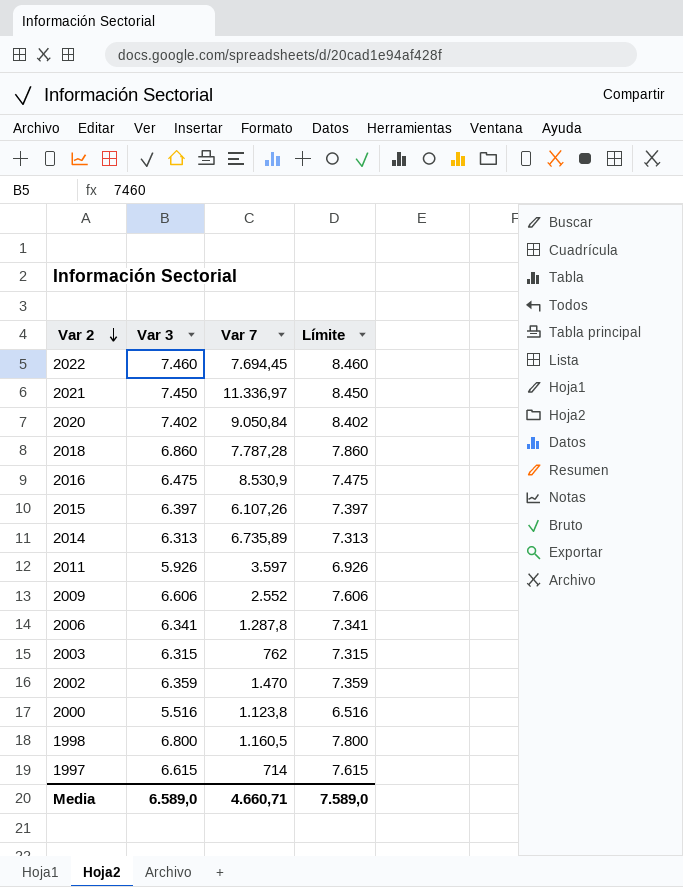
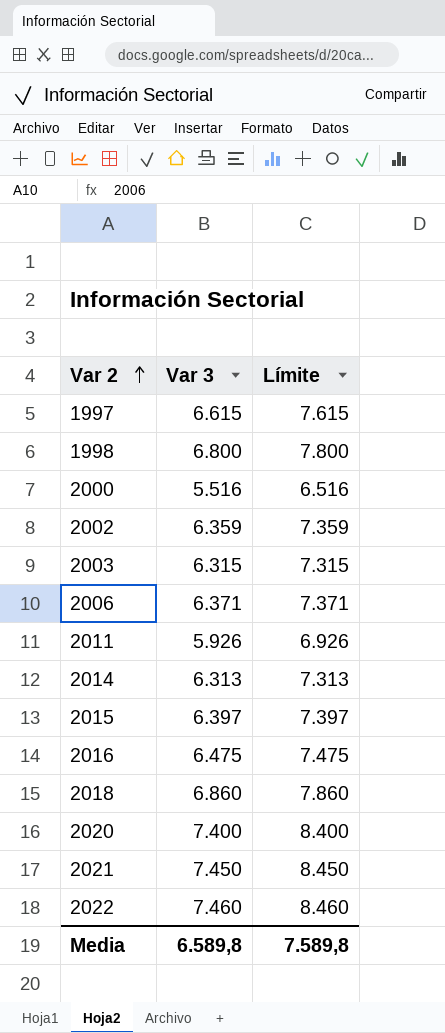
row order: Var 2 descending -> Var 2 ascending
column Var 7 | position: 3 -> none
row 2009: 6.606 | 2.552 | 7.606 -> none
2006 | Var 3: 6.341 -> 6.371
2006 | Límite: 7.341 -> 7.371
2020 | Var 3: 7.402 -> 7.400
2020 | Límite: 8.402 -> 8.400
Media | Var 3: 6.589,0 -> 6.589,8
Media | Límite: 7.589,0 -> 7.589,8

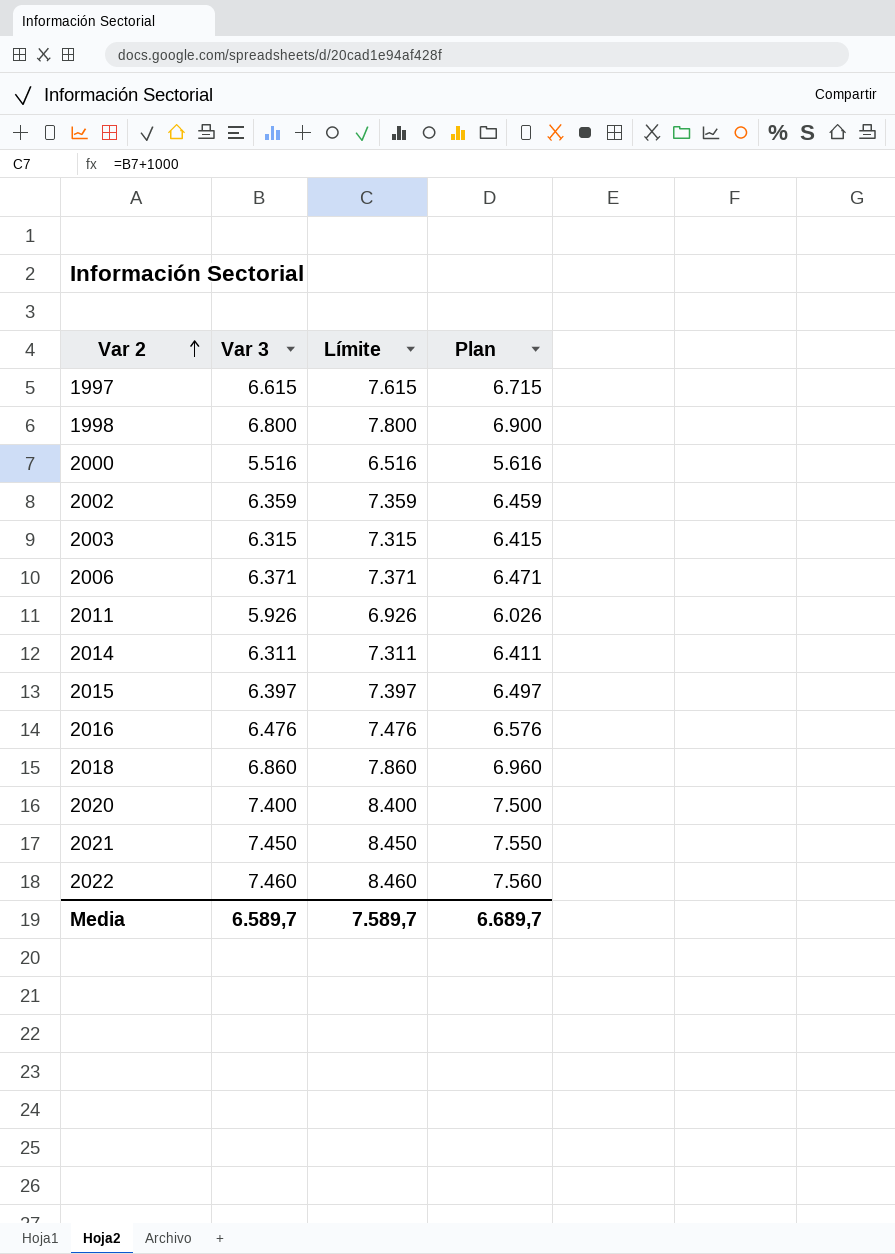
column Plan | formula: none -> [Var 3] + 100
2014 | Var 3: 6.313 -> 6.311
2014 | Límite: 7.313 -> 7.311
2016 | Var 3: 6.475 -> 6.476
2016 | Límite: 7.475 -> 7.476
Media | Var 3: 6.589,8 -> 6.589,7
Media | Límite: 7.589,8 -> 7.589,7

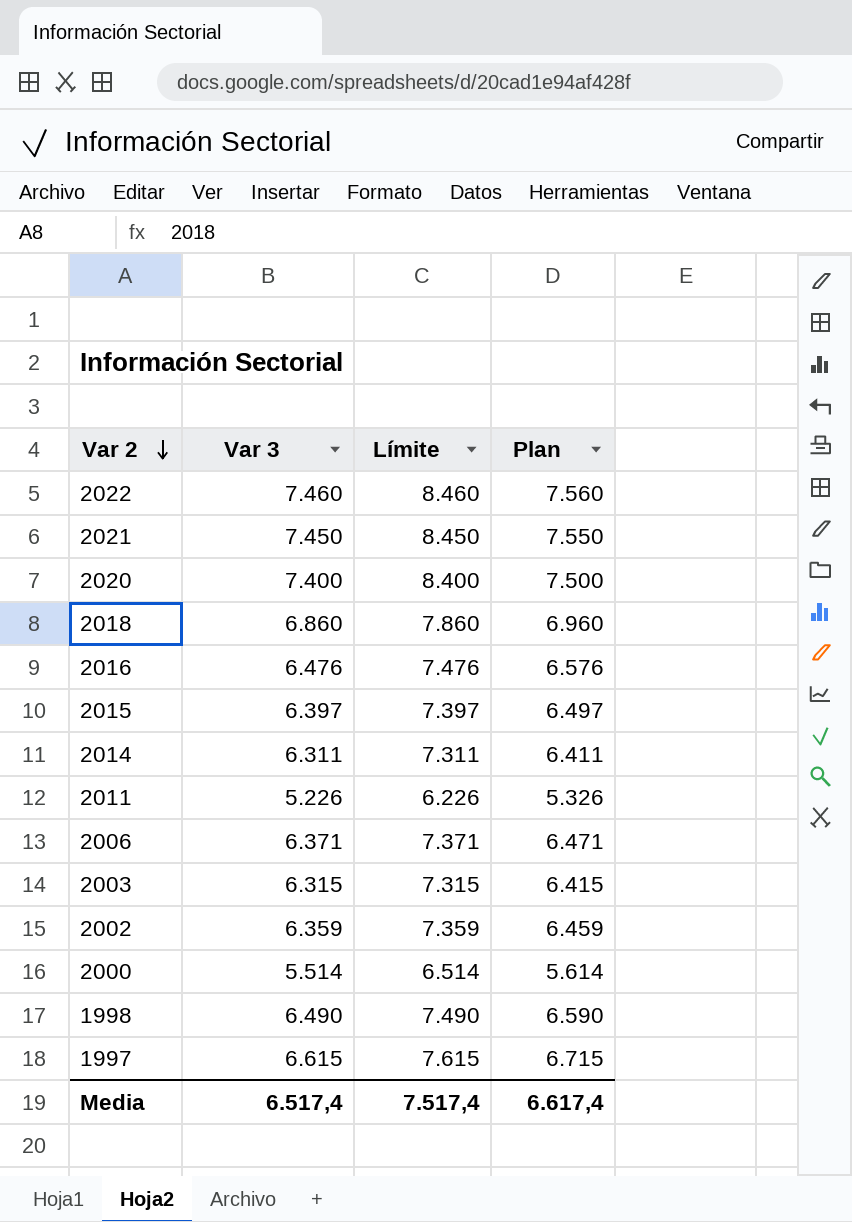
row order: Var 2 ascending -> Var 2 descending
2011 | Var 3: 5.926 -> 5.226
2011 | Límite: 6.926 -> 6.226
2011 | Plan: 6.026 -> 5.326
2000 | Var 3: 5.516 -> 5.514
2000 | Límite: 6.516 -> 6.514
2000 | Plan: 5.616 -> 5.614
1998 | Var 3: 6.800 -> 6.490
1998 | Límite: 7.800 -> 7.490
1998 | Plan: 6.900 -> 6.590
Media | Var 3: 6.589,7 -> 6.517,4
Media | Límite: 7.589,7 -> 7.517,4
Media | Plan: 6.689,7 -> 6.617,4

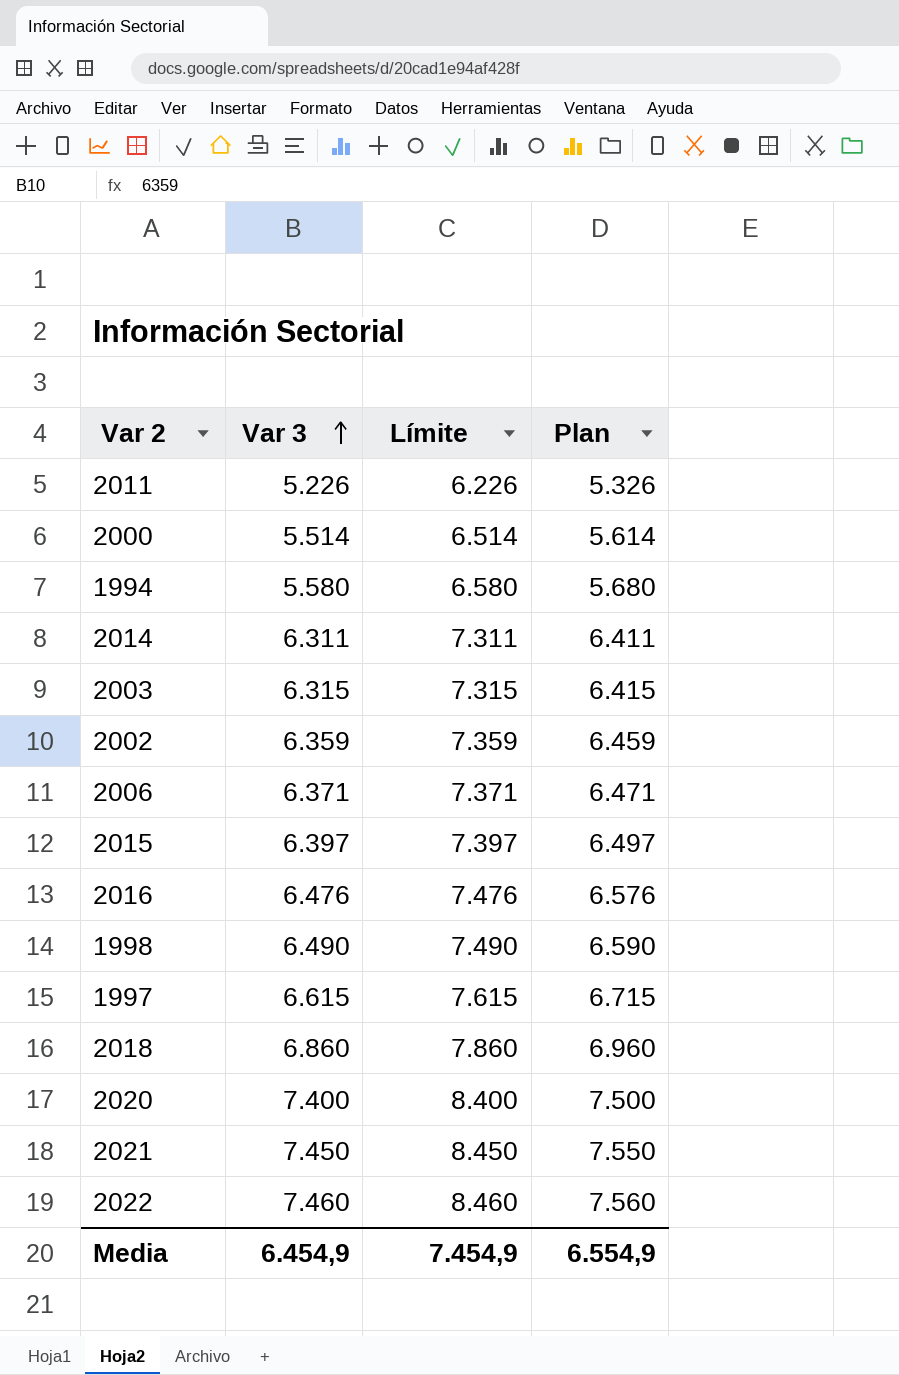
row order: Var 2 descending -> Var 3 ascending
row 1994: none -> 5.580 | 6.580 | 5.680
Media | Var 3: 6.517,4 -> 6.454,9
Media | Límite: 7.517,4 -> 7.454,9
Media | Plan: 6.617,4 -> 6.554,9

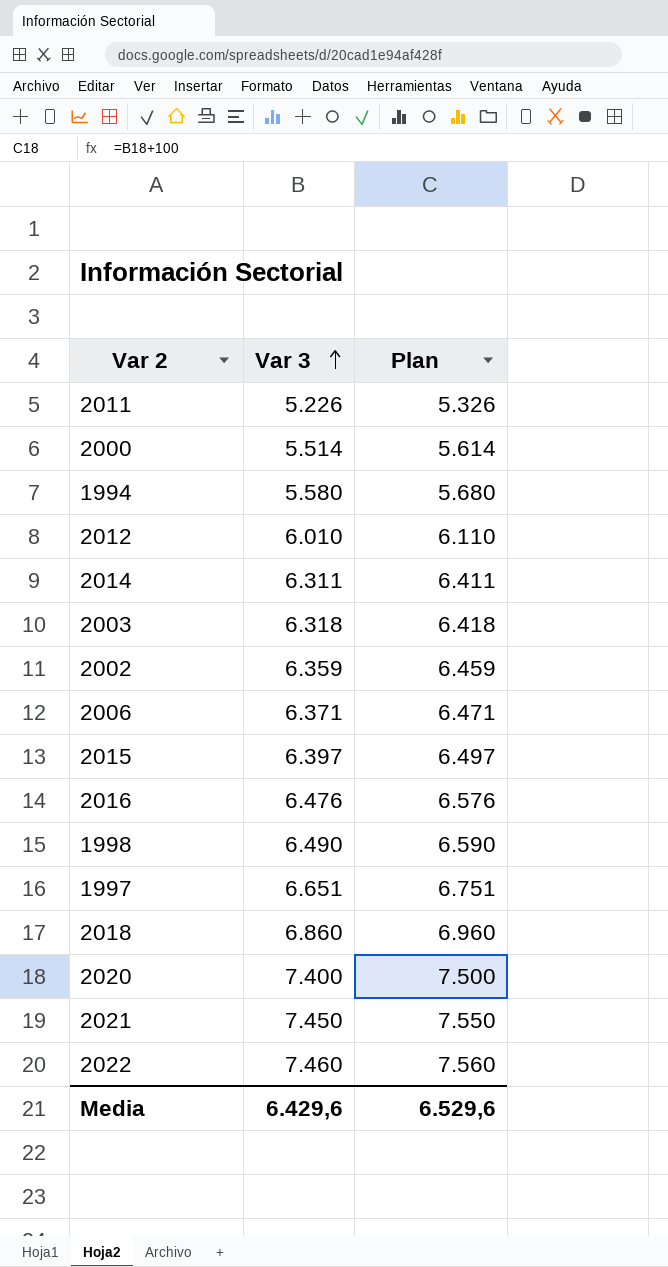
column Límite | formula: [Var 3] + 1000 -> none
row 2012: none -> 6.010 | 6.110
2003 | Var 3: 6.315 -> 6.318
2003 | Plan: 6.415 -> 6.418
1997 | Var 3: 6.615 -> 6.651
1997 | Plan: 6.715 -> 6.751
Media | Var 3: 6.454,9 -> 6.429,6
Media | Plan: 6.554,9 -> 6.529,6

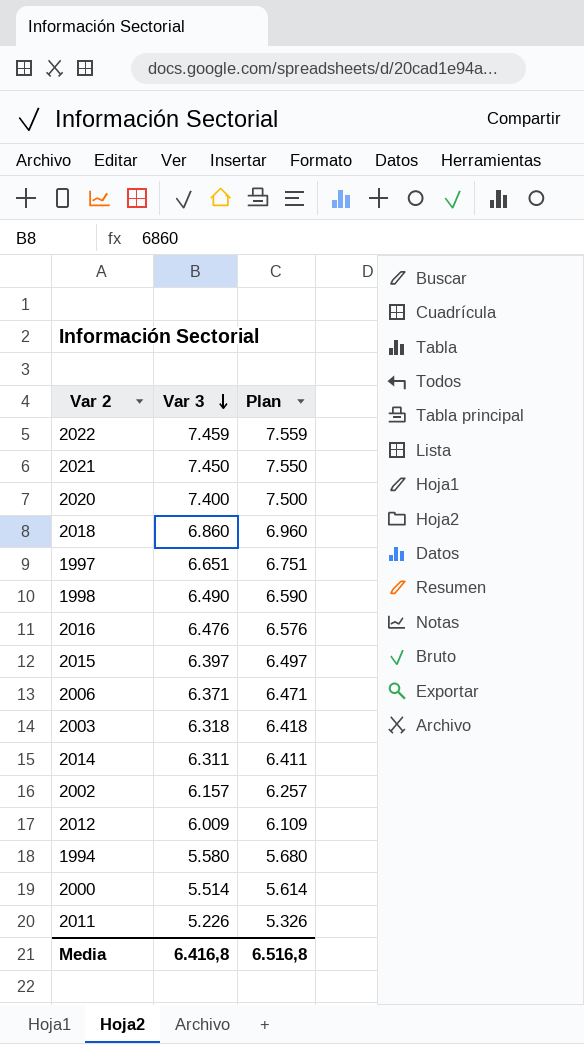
row order: Var 3 ascending -> Var 3 descending
2022 | Var 3: 7.460 -> 7.459
2022 | Plan: 7.560 -> 7.559
2002 | Var 3: 6.359 -> 6.157
2002 | Plan: 6.459 -> 6.257
2012 | Var 3: 6.010 -> 6.009
2012 | Plan: 6.110 -> 6.109
Media | Var 3: 6.429,6 -> 6.416,8
Media | Plan: 6.529,6 -> 6.516,8

